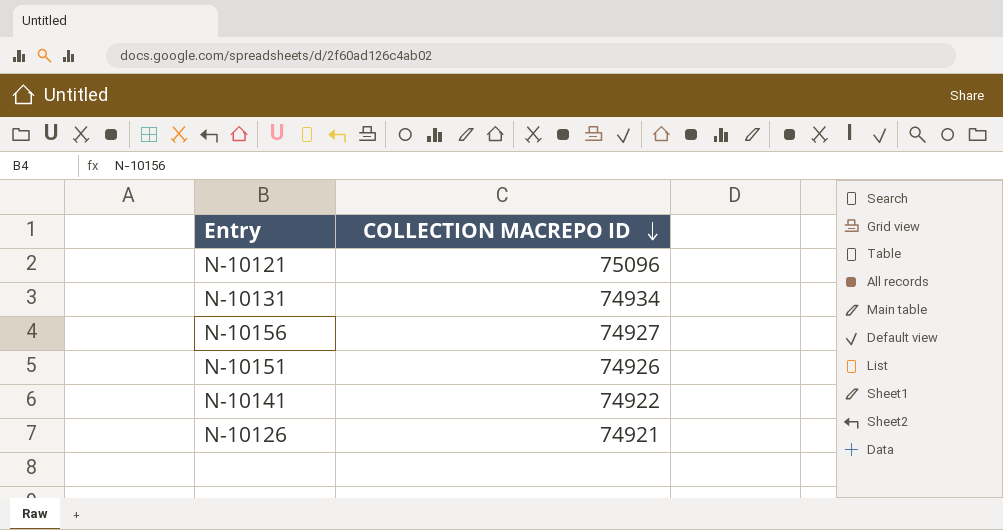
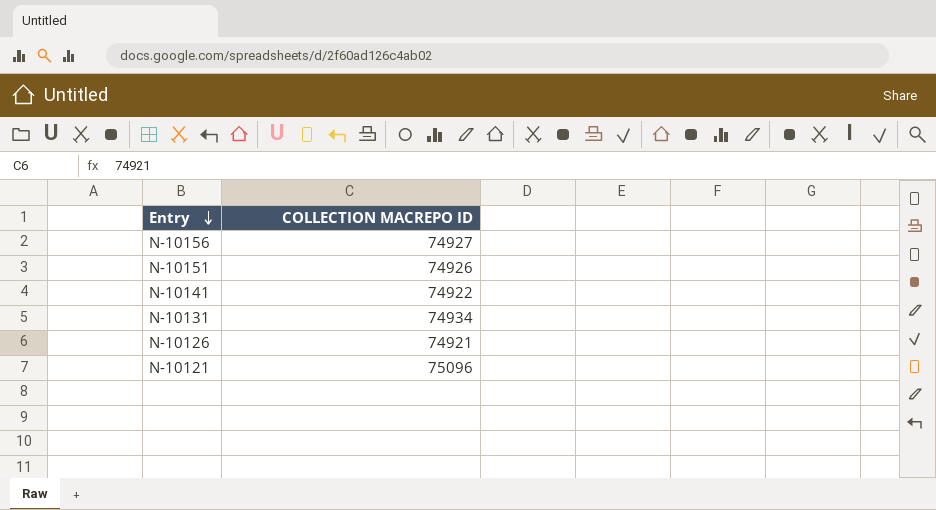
row order: COLLECTION MACREPO ID descending -> Entry descending

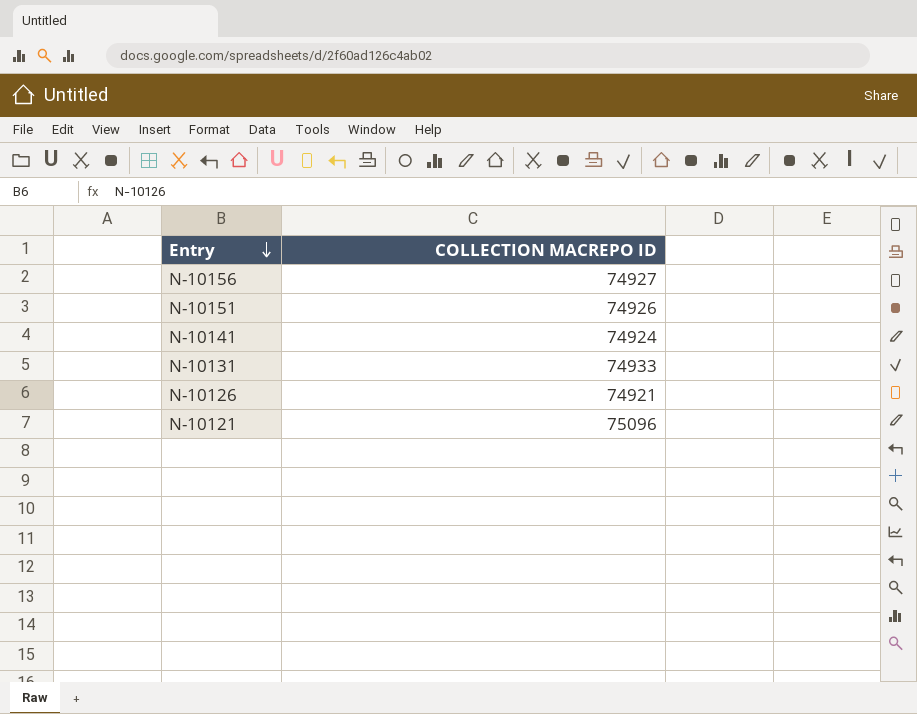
N-10141 | COLLECTION MACREPO ID: 74922 -> 74924
N-10131 | COLLECTION MACREPO ID: 74934 -> 74933

